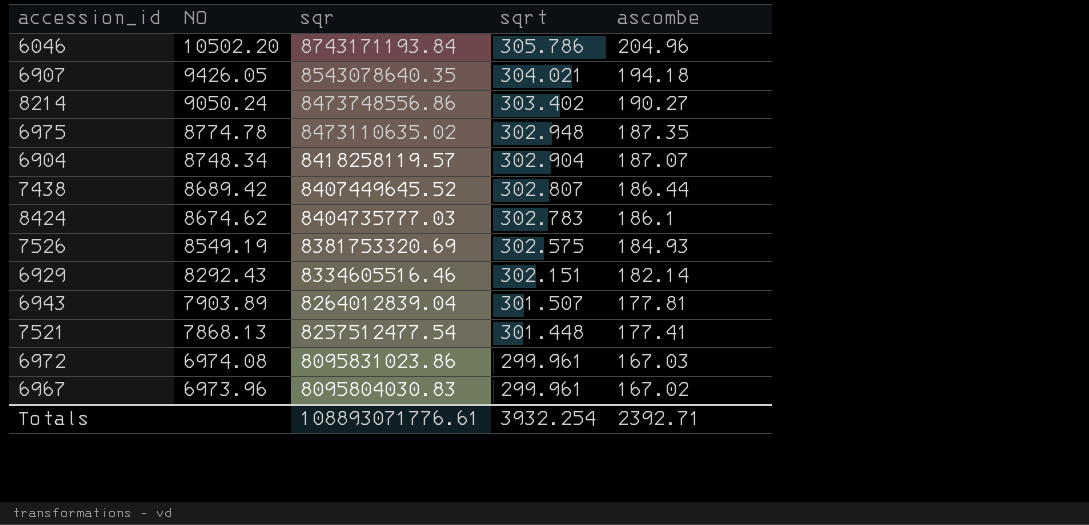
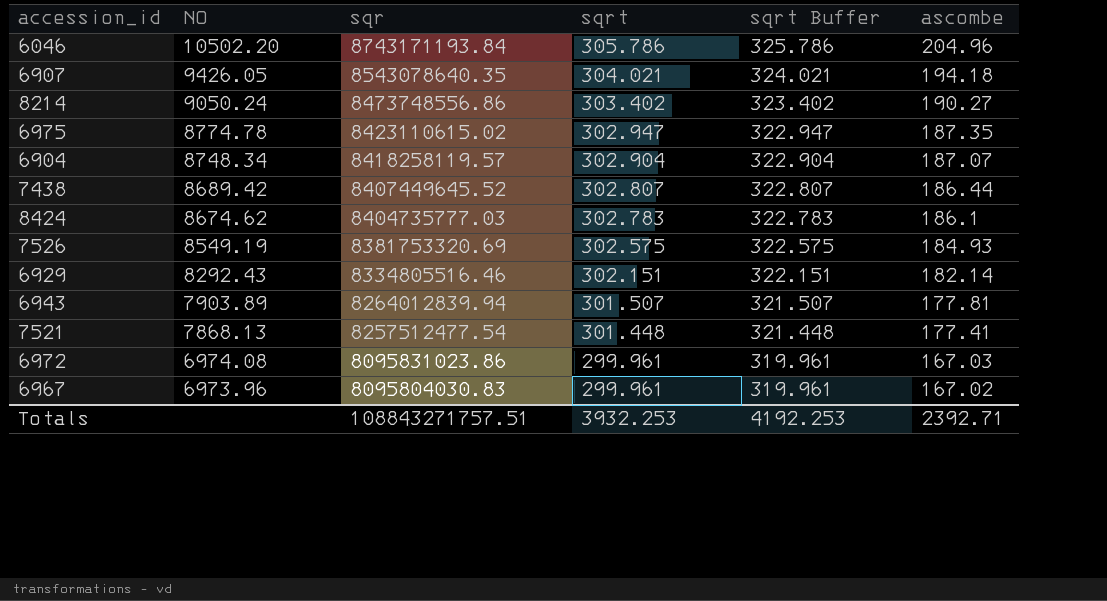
column sqrt Buffer | formula: none -> [sqrt] + 20
6975 | sqr: 8473110635.02 -> 8423110615.02
6975 | sqrt: 302.948 -> 302.947
6929 | sqr: 8334605516.46 -> 8334805516.46
6943 | sqr: 8264012839.04 -> 8264012839.94
Totals | sqr: 108893071776.61 -> 108843271757.51
Totals | sqrt: 3932.254 -> 3932.253

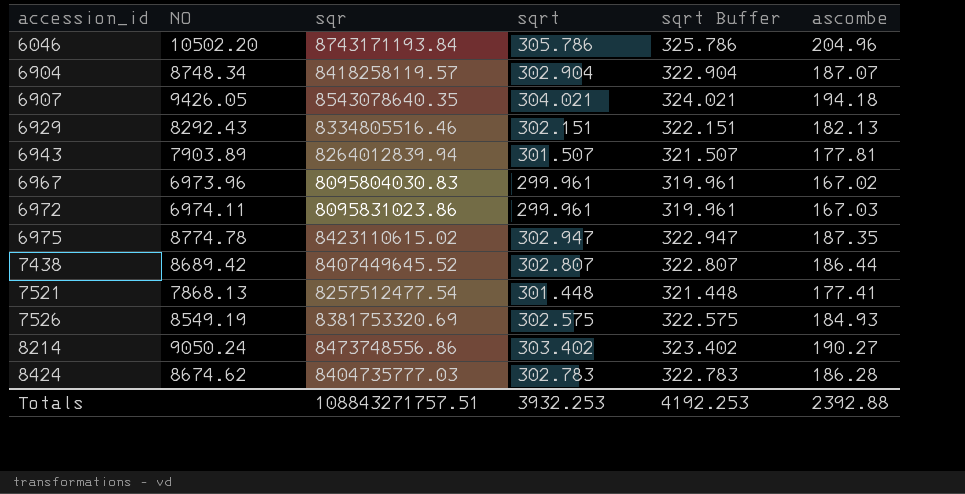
row order: NO descending -> accession_id ascending
6929 | ascombe: 182.14 -> 182.13
6972 | NO: 6974.08 -> 6974.11
8424 | ascombe: 186.1 -> 186.28
Totals | ascombe: 2392.71 -> 2392.88

